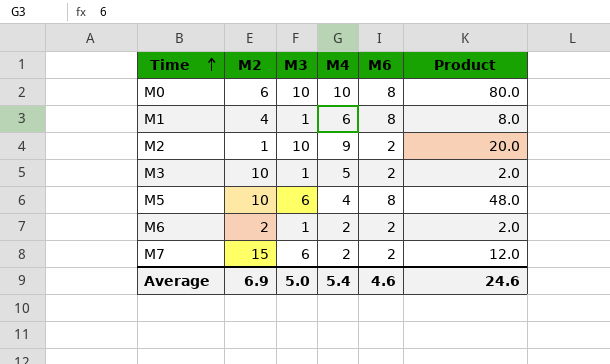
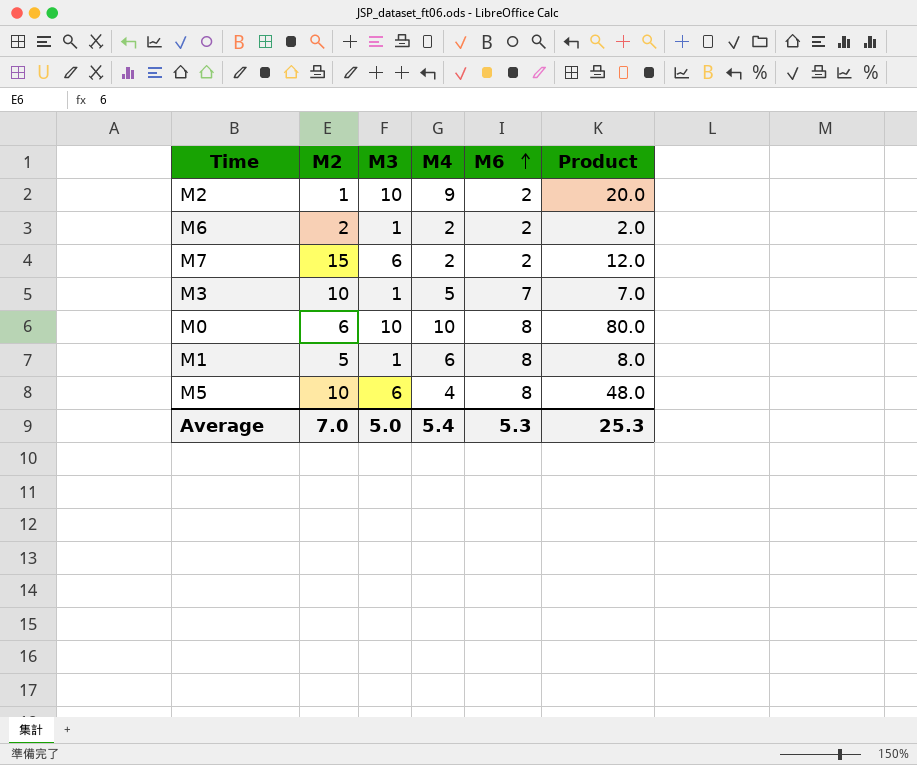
row order: Time ascending -> M6 ascending
M3 | M6: 2 -> 7
M3 | Product: 2.0 -> 7.0
M1 | M2: 4 -> 5
Average | M2: 6.9 -> 7.0
Average | M6: 4.6 -> 5.3
Average | Product: 24.6 -> 25.3

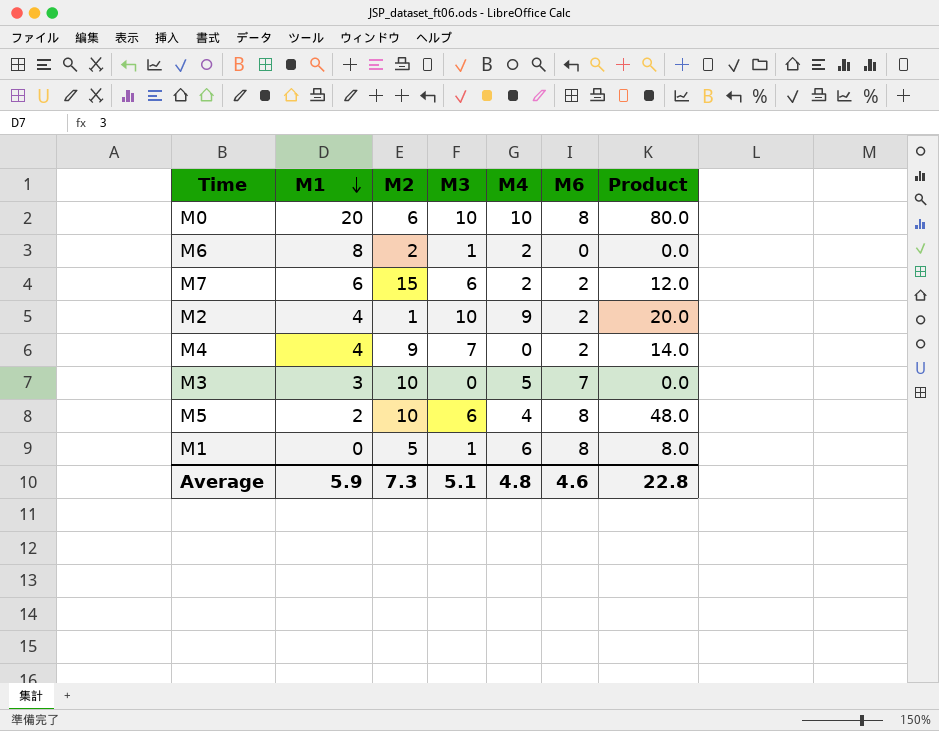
row order: M6 ascending -> M1 descending
column M1 | position: none -> 2
M6 | M6: 2 -> 0
M6 | Product: 2.0 -> 0.0
row M4: none -> 4 | 9 | 7 | 0 | 2 | 14.0
M3 | M3: 1 -> 0
M3 | Product: 7.0 -> 0.0
Average | M2: 7.0 -> 7.3
Average | M3: 5.0 -> 5.1
Average | M4: 5.4 -> 4.8
Average | M6: 5.3 -> 4.6
Average | Product: 25.3 -> 22.8

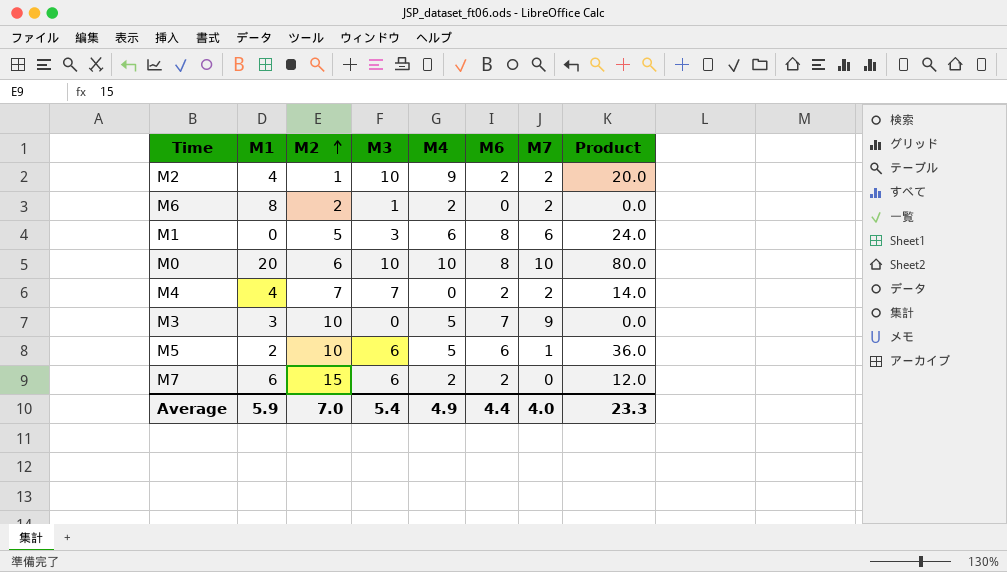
row order: M1 descending -> M2 ascending
column M7 | position: none -> 7
M1 | M3: 1 -> 3
M1 | Product: 8.0 -> 24.0
M4 | M2: 9 -> 7
M5 | M4: 4 -> 5
M5 | M6: 8 -> 6
M5 | Product: 48.0 -> 36.0
Average | M2: 7.3 -> 7.0
Average | M3: 5.1 -> 5.4
Average | M4: 4.8 -> 4.9
Average | M6: 4.6 -> 4.4
Average | Product: 22.8 -> 23.3

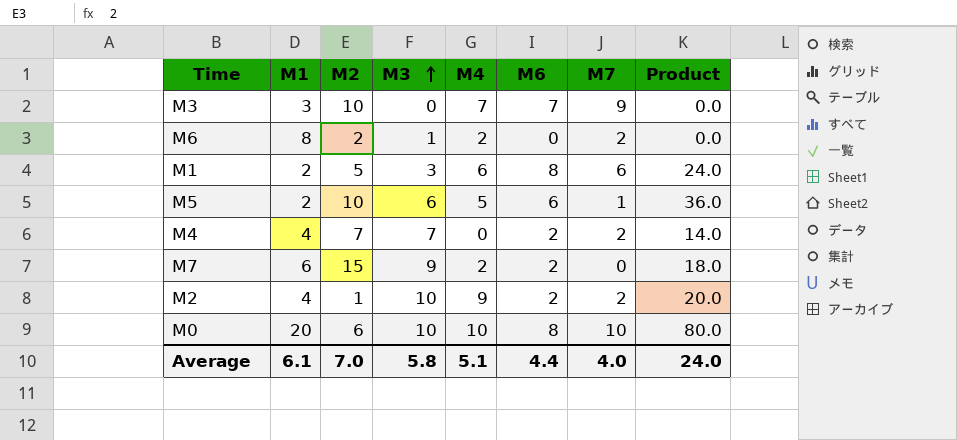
row order: M2 ascending -> M3 ascending
M3 | M4: 5 -> 7
M1 | M1: 0 -> 2
M7 | M3: 6 -> 9
M7 | Product: 12.0 -> 18.0
Average | M1: 5.9 -> 6.1
Average | M3: 5.4 -> 5.8
Average | M4: 4.9 -> 5.1
Average | Product: 23.3 -> 24.0

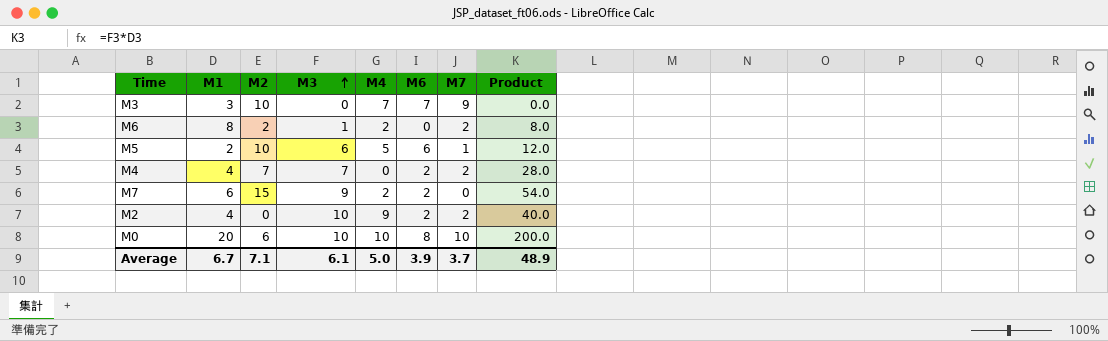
column Product | formula: [M3] * [M6] -> [M1] * [M3]
row M1: 2 | 5 | 3 | 6 | 8 | 6 | 24.0 -> none
M2 | M2: 1 -> 0
Average | M1: 6.1 -> 6.7
Average | M2: 7.0 -> 7.1
Average | M3: 5.8 -> 6.1
Average | M4: 5.1 -> 5.0
Average | M6: 4.4 -> 3.9
Average | M7: 4.0 -> 3.7
Average | Product: 24.0 -> 48.9

